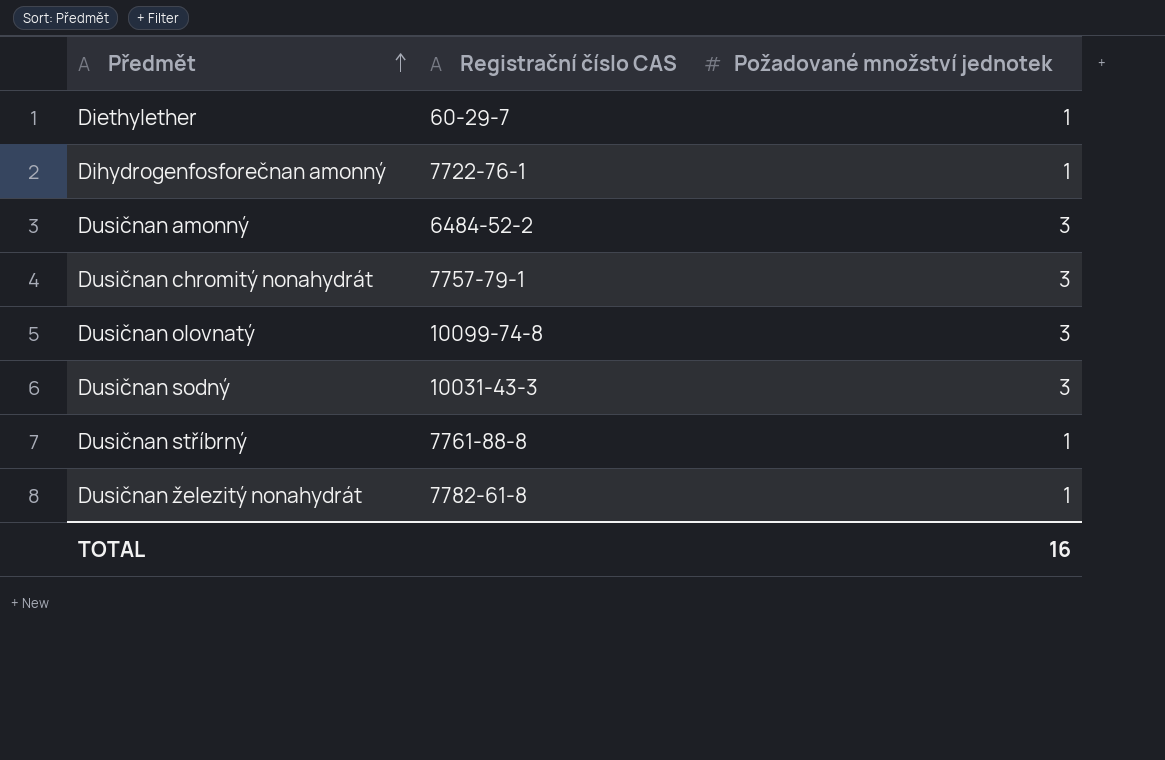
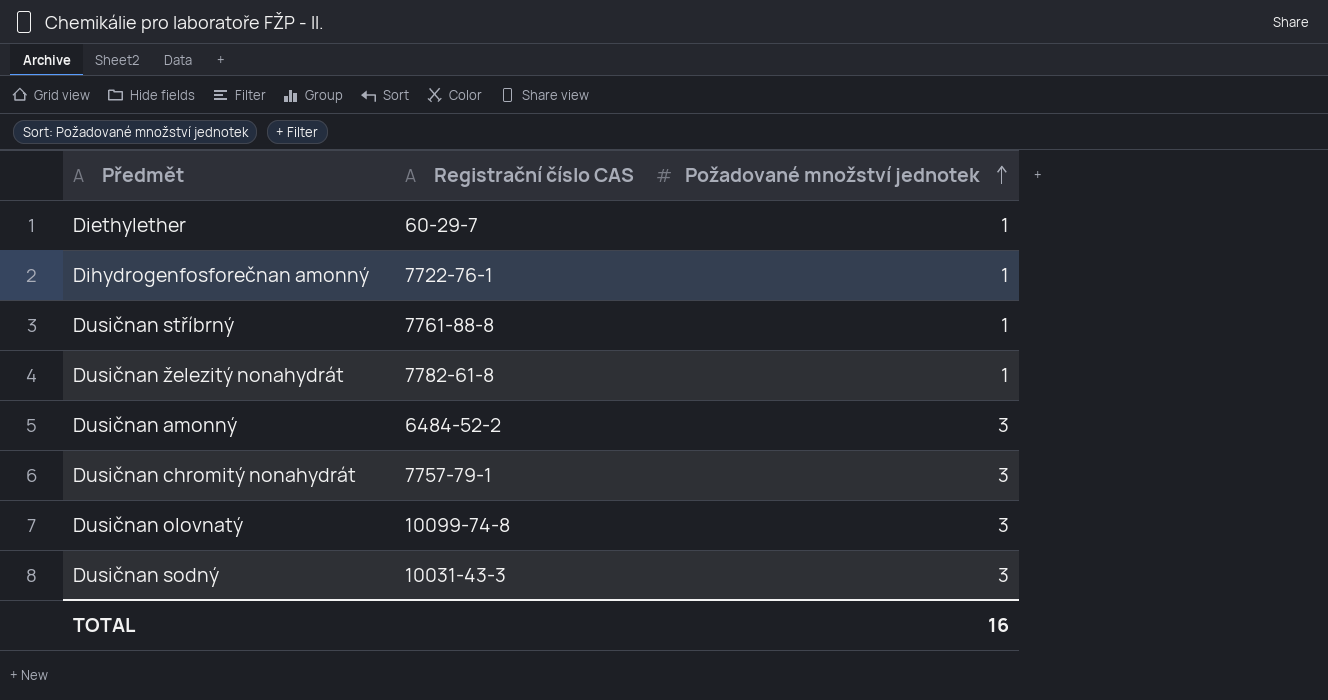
row order: Předmět ascending -> Požadované množství jednotek ascending

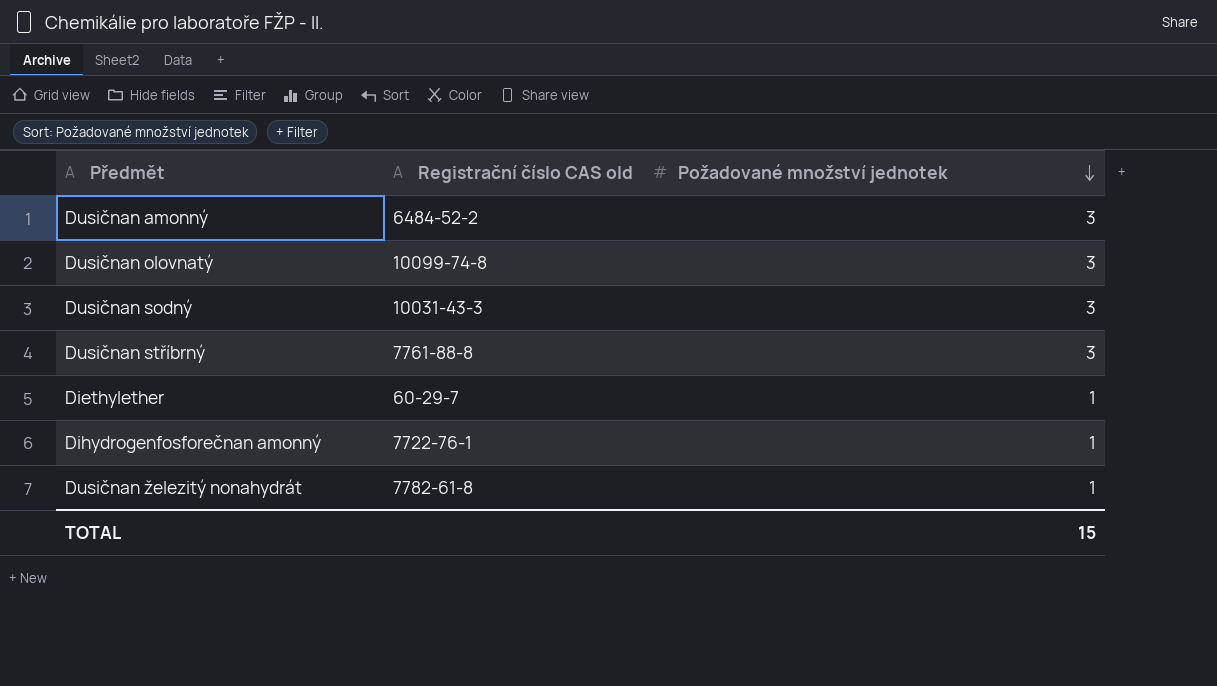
row order: Požadované množství jednotek ascending -> Požadované množství jednotek descending
column name: Registrační číslo CAS -> Registrační číslo CAS old
row Dusičnan chromitý nonahydrát: 7757-79-1 | 3 -> none
Dusičnan stříbrný | Požadované množství jednotek: 1 -> 3
TOTAL | Požadované množství jednotek: 16 -> 15

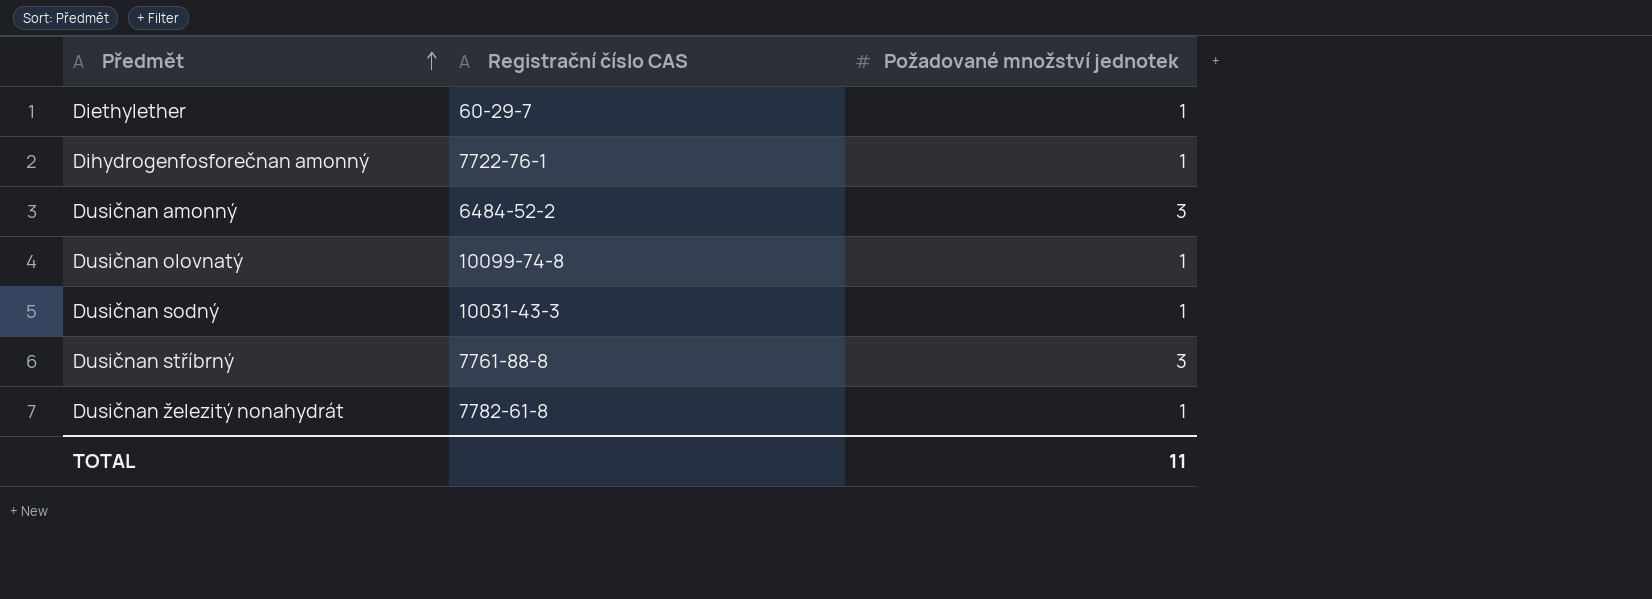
row order: Požadované množství jednotek descending -> Předmět ascending
column name: Registrační číslo CAS old -> Registrační číslo CAS
Dusičnan olovnatý | Požadované množství jednotek: 3 -> 1
Dusičnan sodný | Požadované množství jednotek: 3 -> 1
TOTAL | Požadované množství jednotek: 15 -> 11

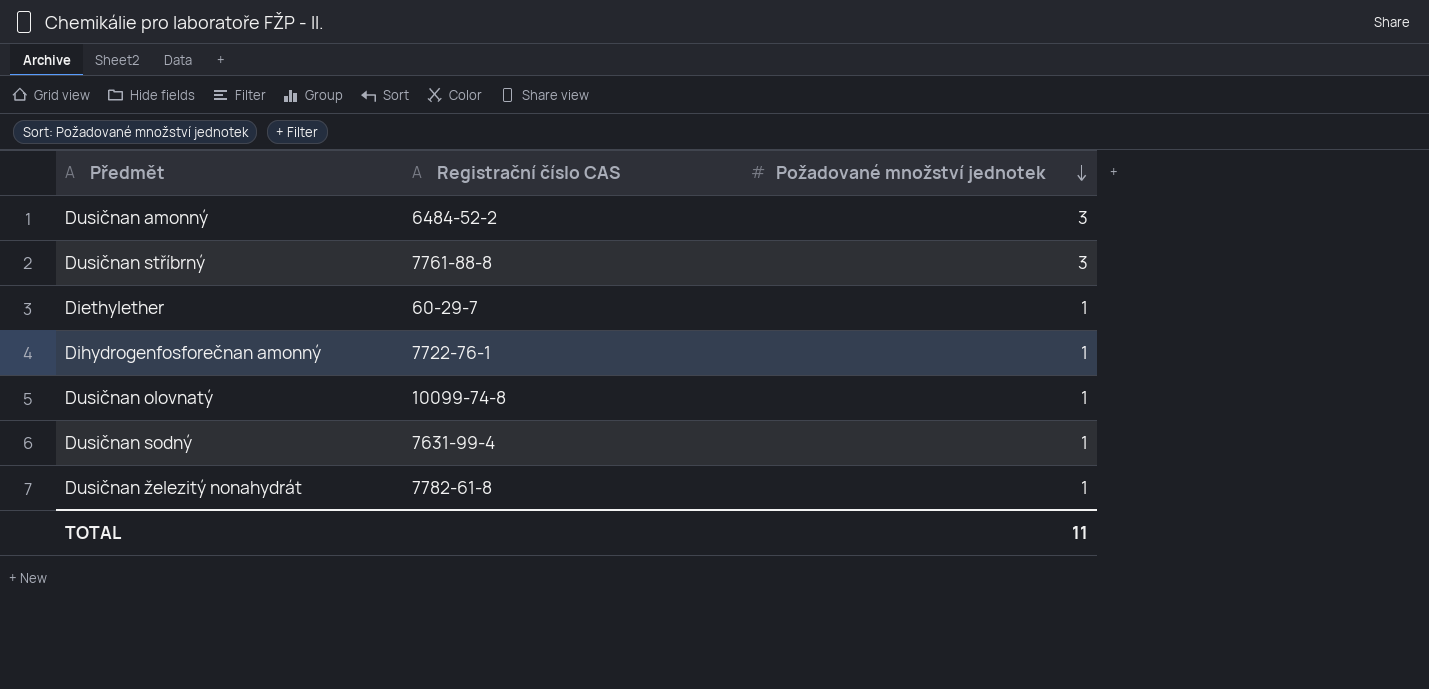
row order: Předmět ascending -> Požadované množství jednotek descending
Dusičnan sodný | Registrační číslo CAS: 10031-43-3 -> 7631-99-4

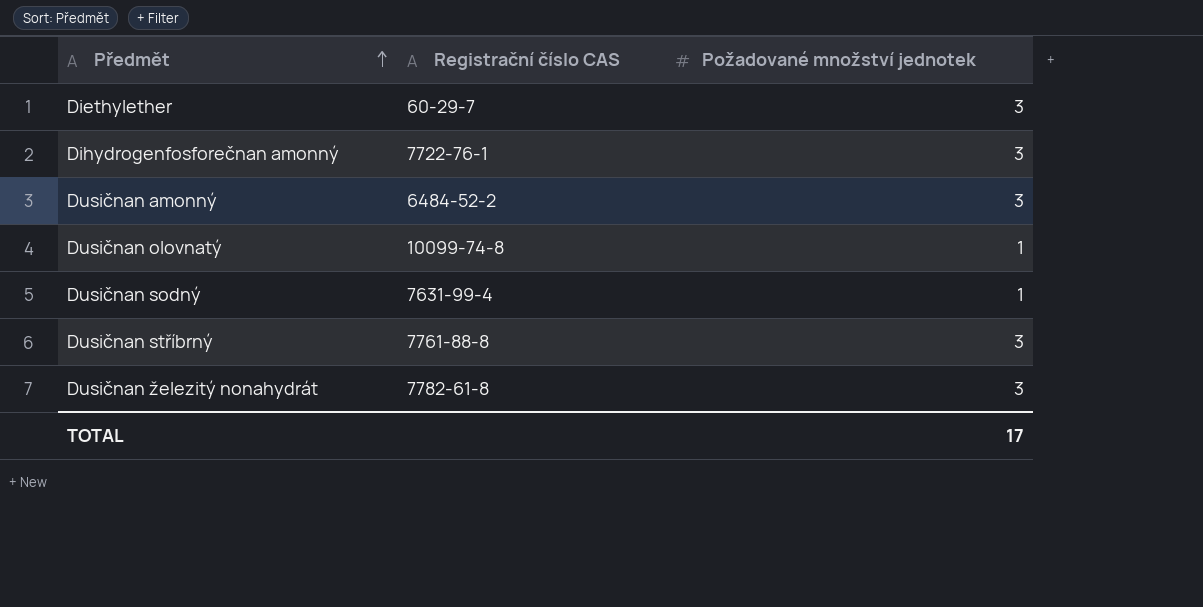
row order: Požadované množství jednotek descending -> Předmět ascending
Diethylether | Požadované množství jednotek: 1 -> 3
Dihydrogenfosforečnan amonný | Požadované množství jednotek: 1 -> 3
Dusičnan železitý nonahydrát | Požadované množství jednotek: 1 -> 3
TOTAL | Požadované množství jednotek: 11 -> 17

